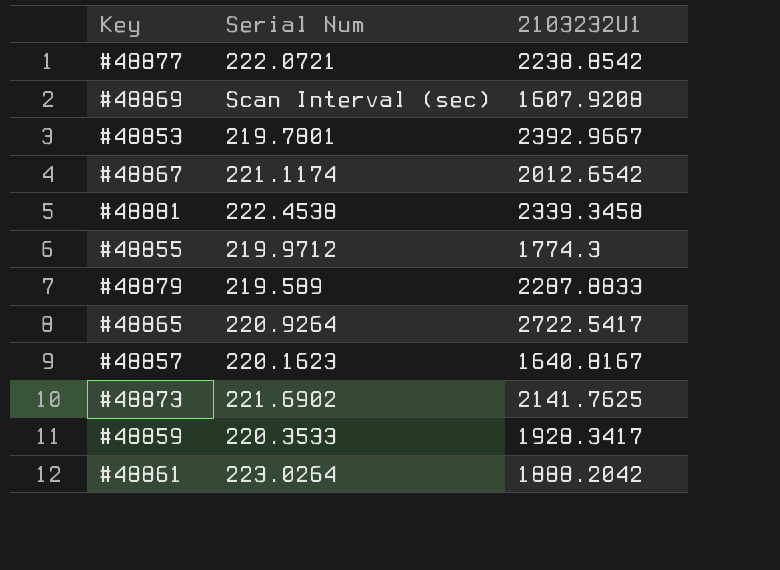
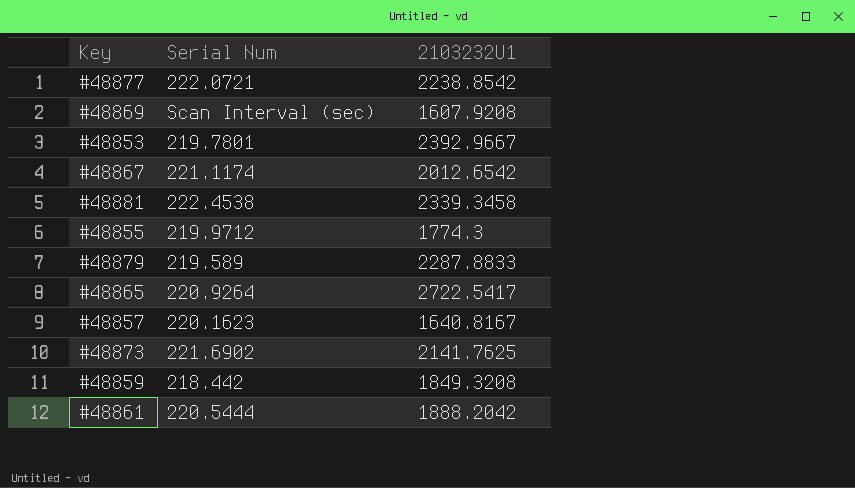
#48859 | Serial Num: 220.3533 -> 218.442
#48859 | 2103232U1: 1928.3417 -> 1849.3208
#48861 | Serial Num: 223.0264 -> 220.5444

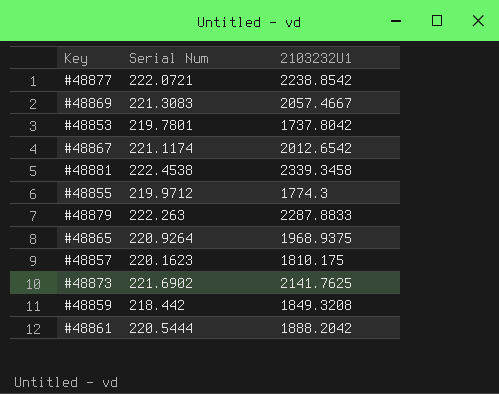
#48869 | Serial Num: Scan Interval (sec) -> 221.3083
#48869 | 2103232U1: 1607.9208 -> 2057.4667
#48853 | 2103232U1: 2392.9667 -> 1737.8042
#48879 | Serial Num: 219.589 -> 222.263
#48865 | 2103232U1: 2722.5417 -> 1968.9375
#48857 | 2103232U1: 1640.8167 -> 1810.175

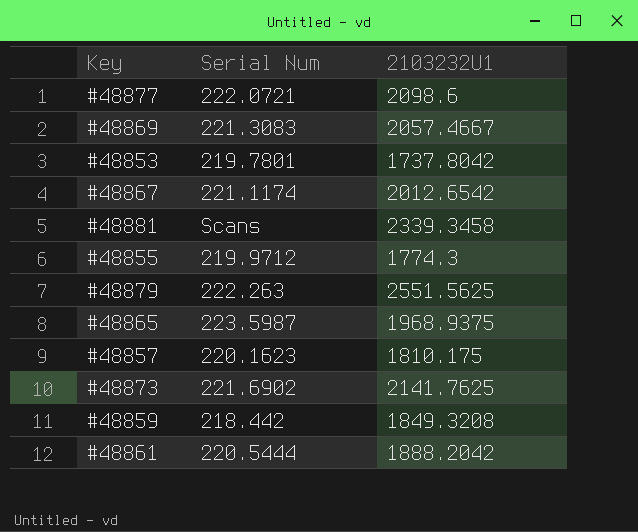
#48877 | 2103232U1: 2238.8542 -> 2098.6
#48881 | Serial Num: 222.4538 -> Scans
#48879 | 2103232U1: 2287.8833 -> 2551.5625
#48865 | Serial Num: 220.9264 -> 223.5987

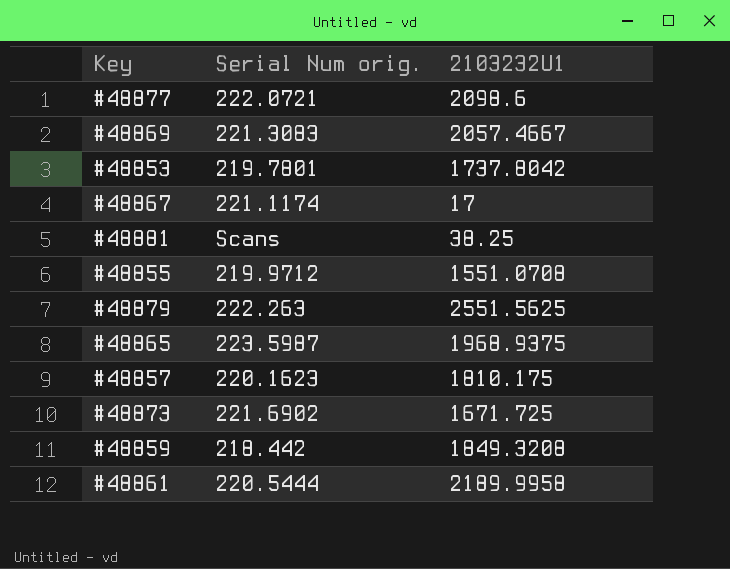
column name: Serial Num -> Serial Num orig.
#48867 | 2103232U1: 2012.6542 -> 17
#48881 | 2103232U1: 2339.3458 -> 38.25
#48855 | 2103232U1: 1774.3 -> 1551.0708
#48873 | 2103232U1: 2141.7625 -> 1671.725
#48861 | 2103232U1: 1888.2042 -> 2189.9958

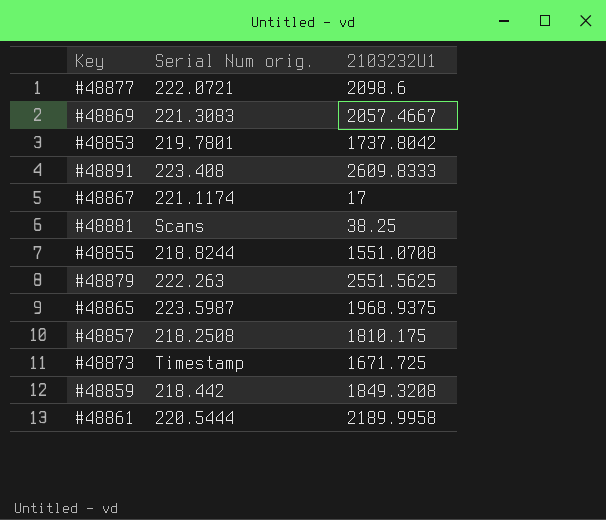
row #48891: none -> 223.408 | 2609.8333
#48855 | Serial Num orig.: 219.9712 -> 218.8244
#48857 | Serial Num orig.: 220.1623 -> 218.2508
#48873 | Serial Num orig.: 221.6902 -> Timestamp

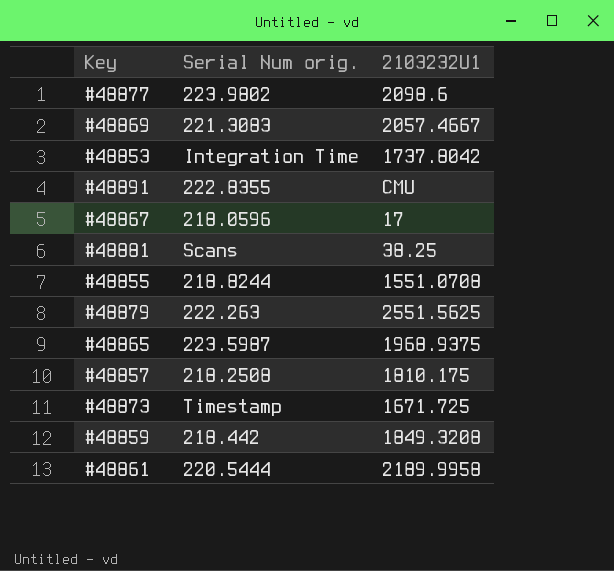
#48877 | Serial Num orig.: 222.0721 -> 223.9802
#48853 | Serial Num orig.: 219.7801 -> Integration Time
#48891 | Serial Num orig.: 223.408 -> 222.8355
#48891 | 2103232U1: 2609.8333 -> CMU
#48867 | Serial Num orig.: 221.1174 -> 218.0596

